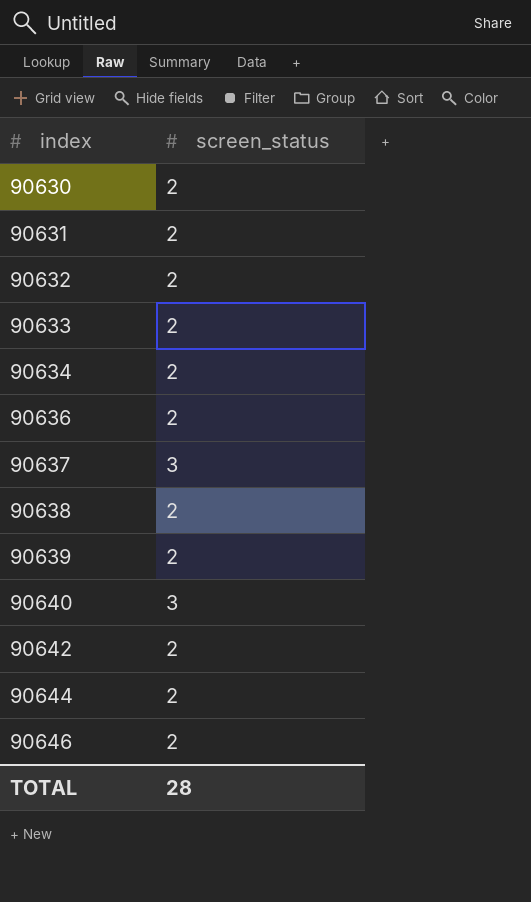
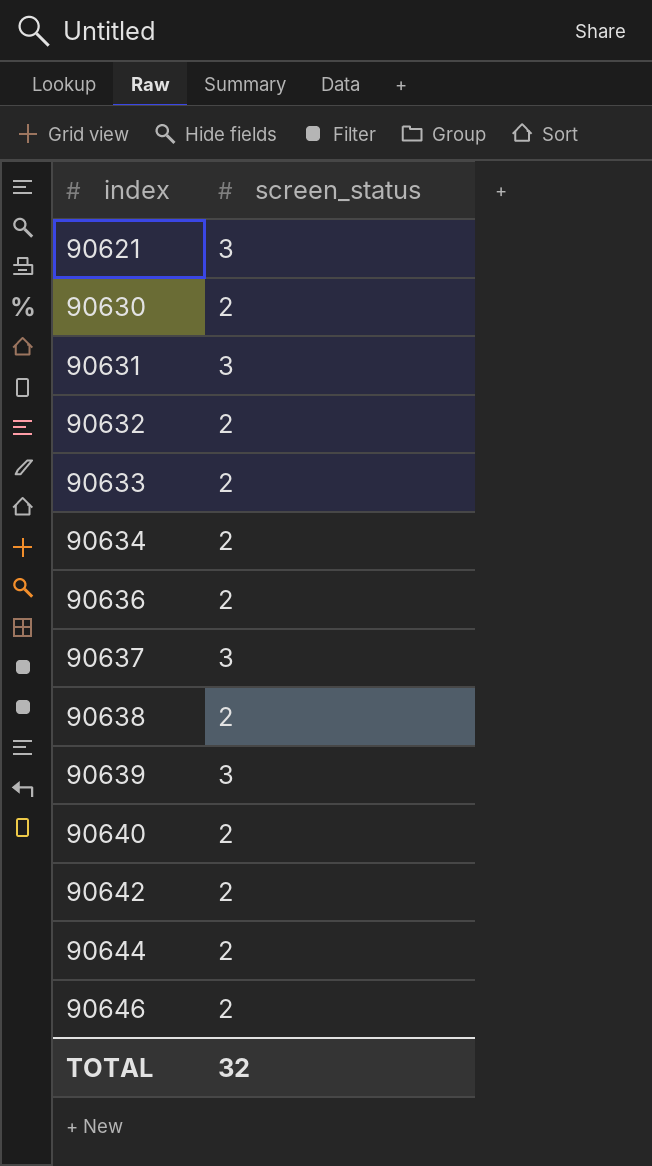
row 90621: none -> 3
90631 | screen_status: 2 -> 3
90639 | screen_status: 2 -> 3
90640 | screen_status: 3 -> 2
TOTAL | screen_status: 28 -> 32

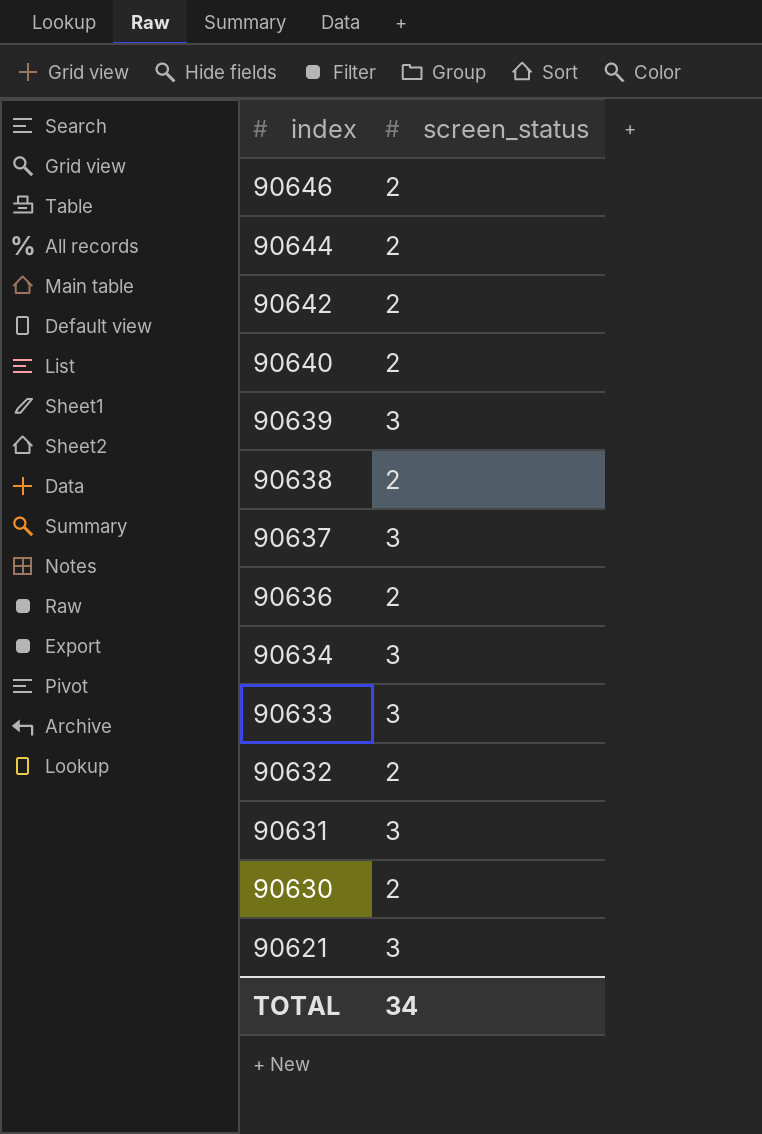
row order: index ascending -> index descending
90634 | screen_status: 2 -> 3
90633 | screen_status: 2 -> 3
TOTAL | screen_status: 32 -> 34

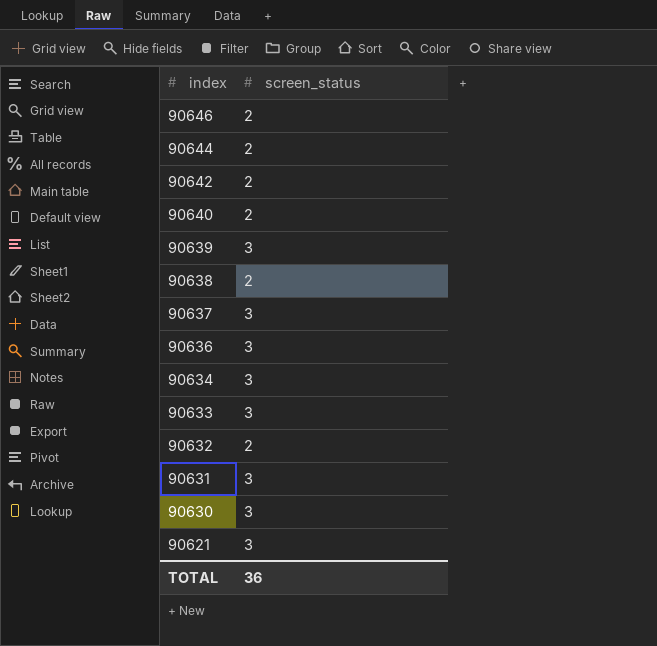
90636 | screen_status: 2 -> 3
90630 | screen_status: 2 -> 3
TOTAL | screen_status: 34 -> 36

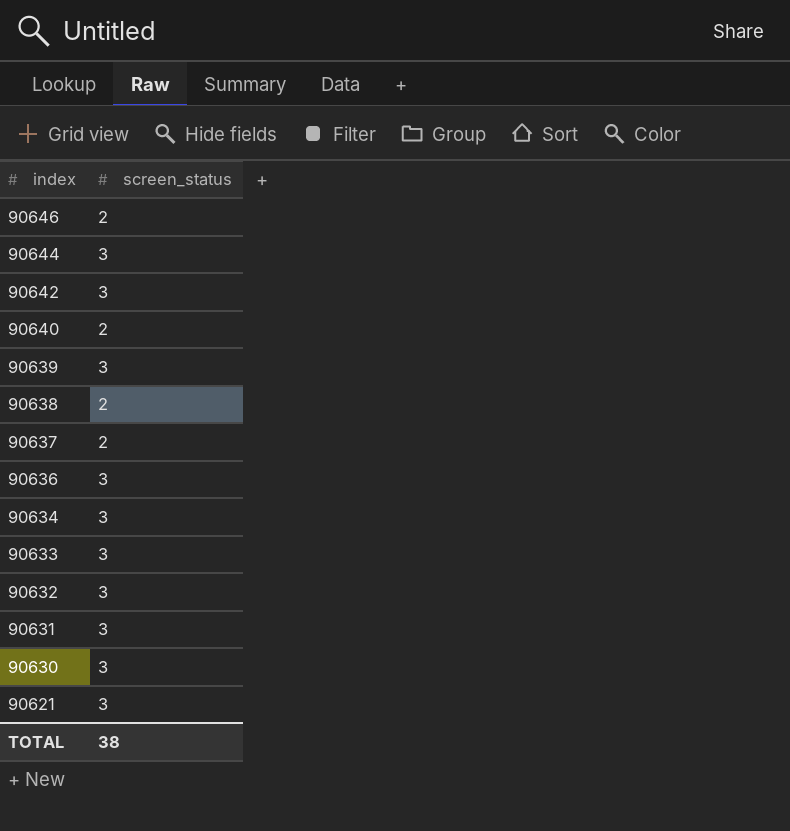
90644 | screen_status: 2 -> 3
90642 | screen_status: 2 -> 3
90637 | screen_status: 3 -> 2
90632 | screen_status: 2 -> 3
TOTAL | screen_status: 36 -> 38

